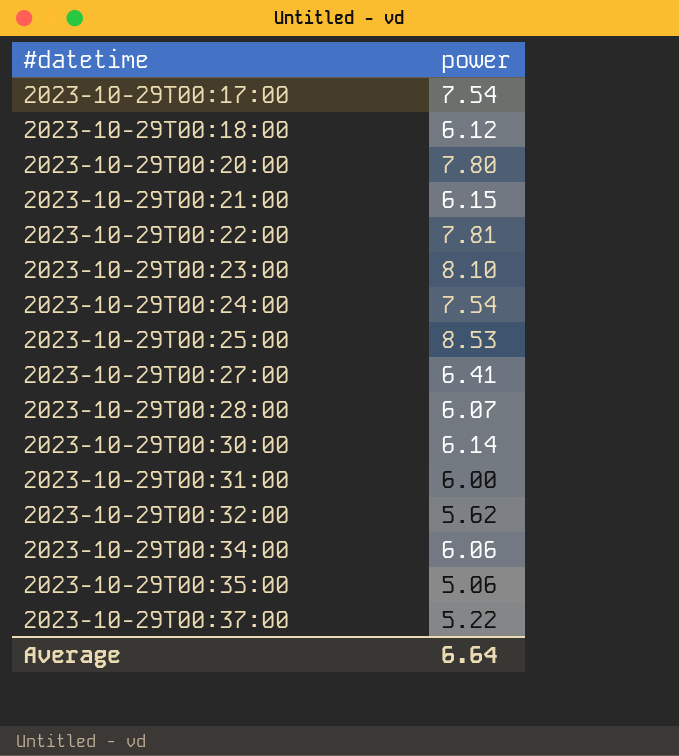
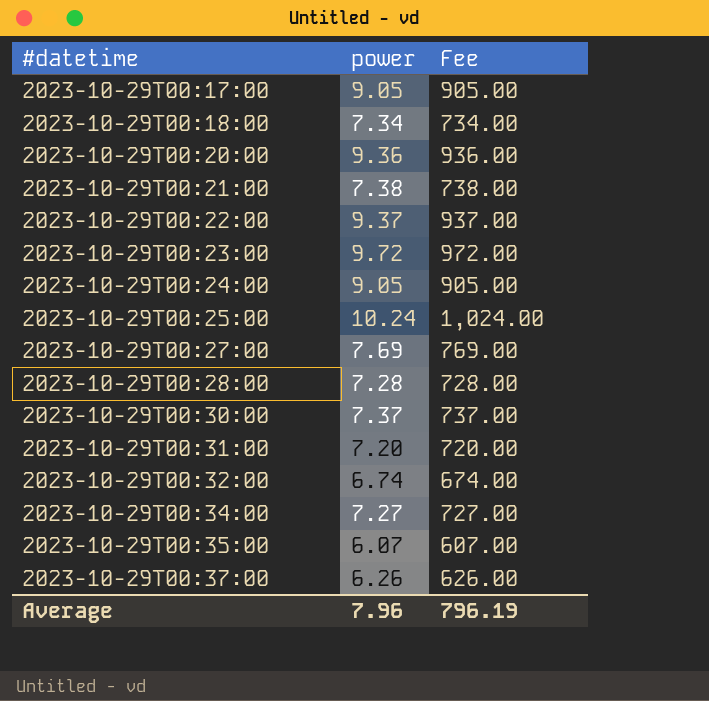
column Fee | formula: none -> [power] * 100
2023-10-29T00:17:00 | power: 7.54 -> 9.05
2023-10-29T00:18:00 | power: 6.12 -> 7.34
2023-10-29T00:20:00 | power: 7.80 -> 9.36
2023-10-29T00:21:00 | power: 6.15 -> 7.38
2023-10-29T00:22:00 | power: 7.81 -> 9.37
2023-10-29T00:23:00 | power: 8.10 -> 9.72
2023-10-29T00:24:00 | power: 7.54 -> 9.05
2023-10-29T00:25:00 | power: 8.53 -> 10.24
2023-10-29T00:27:00 | power: 6.41 -> 7.69
2023-10-29T00:28:00 | power: 6.07 -> 7.28
2023-10-29T00:30:00 | power: 6.14 -> 7.37
2023-10-29T00:31:00 | power: 6.00 -> 7.20
2023-10-29T00:32:00 | power: 5.62 -> 6.74
2023-10-29T00:34:00 | power: 6.06 -> 7.27
2023-10-29T00:35:00 | power: 5.06 -> 6.07
2023-10-29T00:37:00 | power: 5.22 -> 6.26
Average | power: 6.64 -> 7.96

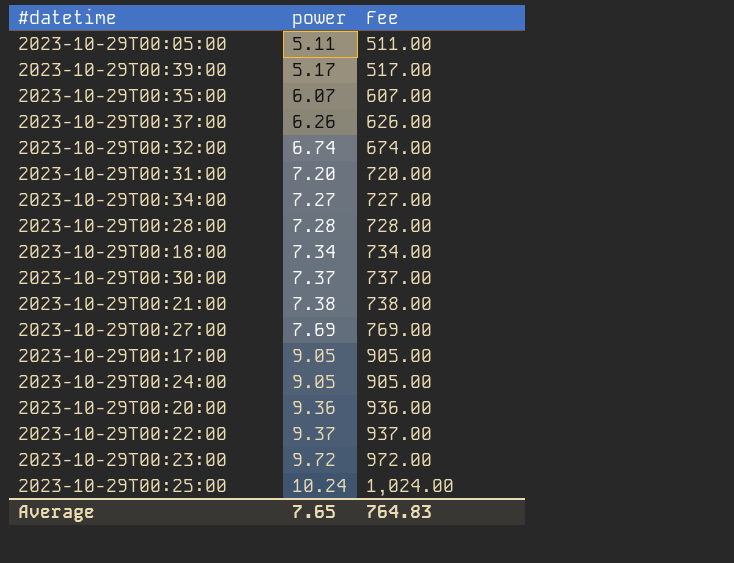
row order: #datetime ascending -> power ascending
row 2023-10-29T00:05:00: none -> 5.11 | 511.00
row 2023-10-29T00:39:00: none -> 5.17 | 517.00
Average | power: 7.96 -> 7.65
Average | Fee: 796.19 -> 764.83

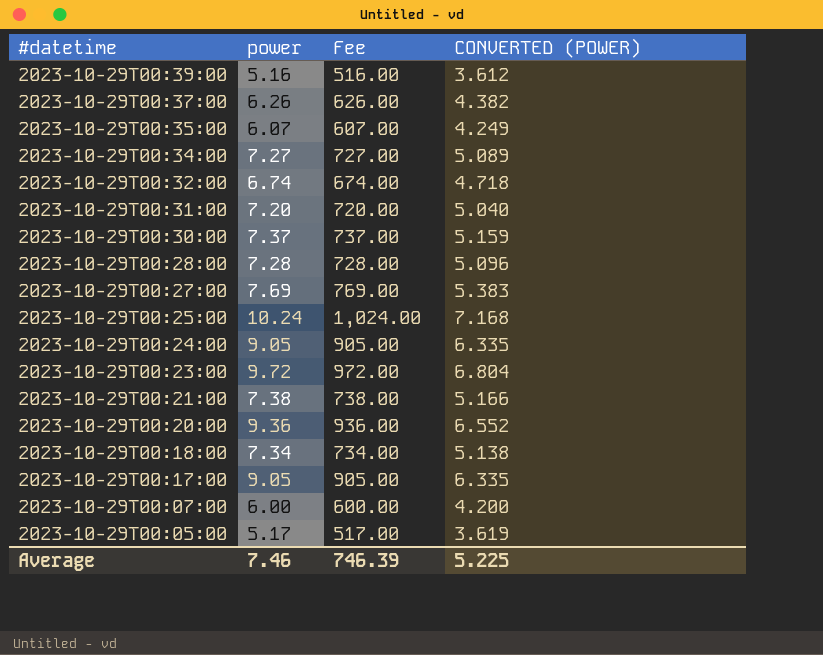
row order: power ascending -> #datetime descending
column CONVERTED (POWER) | formula: none -> [power] * 0.7
row 2023-10-29T00:22:00: 9.37 | 937.00 -> none
2023-10-29T00:39:00 | power: 5.17 -> 5.16
2023-10-29T00:39:00 | Fee: 517.00 -> 516.00
row 2023-10-29T00:07:00: none -> 6.00 | 600.00 | 4.200
2023-10-29T00:05:00 | power: 5.11 -> 5.17
2023-10-29T00:05:00 | Fee: 511.00 -> 517.00
Average | power: 7.65 -> 7.46
Average | Fee: 764.83 -> 746.39

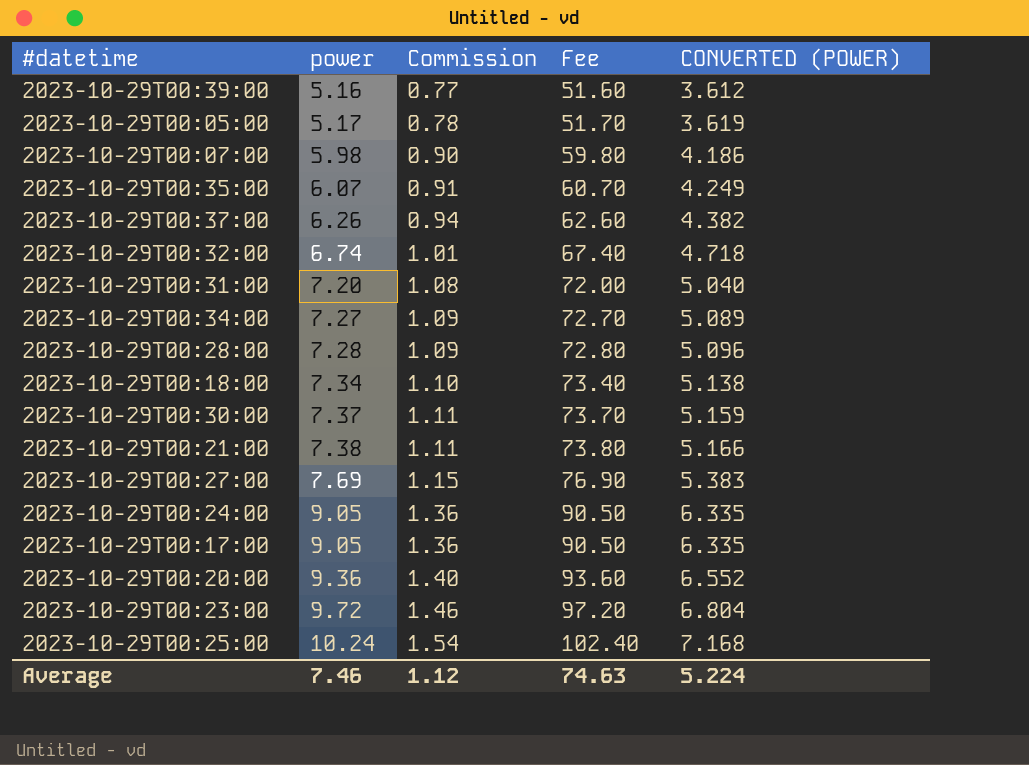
row order: #datetime descending -> power ascending
column Commission | formula: none -> [power] * 0.15
column Fee | formula: [power] * 100 -> [power] * 10
2023-10-29T00:07:00 | power: 6.00 -> 5.98
2023-10-29T00:07:00 | CONVERTED (POWER): 4.200 -> 4.186
Average | Fee: 746.39 -> 74.63
Average | CONVERTED (POWER): 5.225 -> 5.224

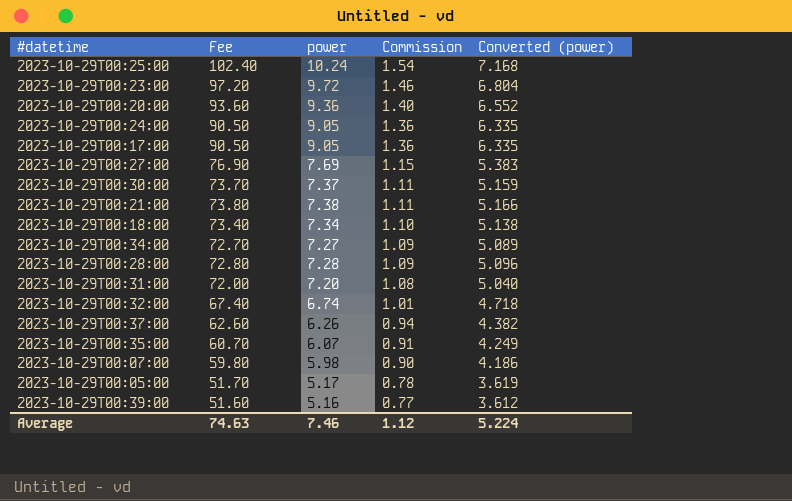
row order: power ascending -> Commission descending
column Fee | position: 4 -> 2
column name: CONVERTED (POWER) -> Converted (power)

